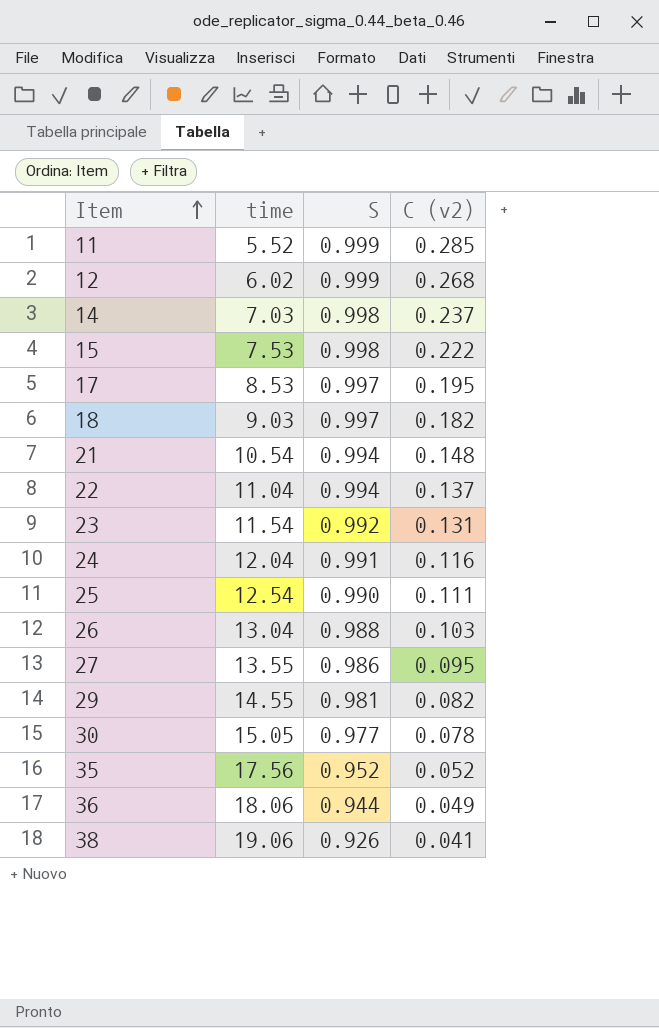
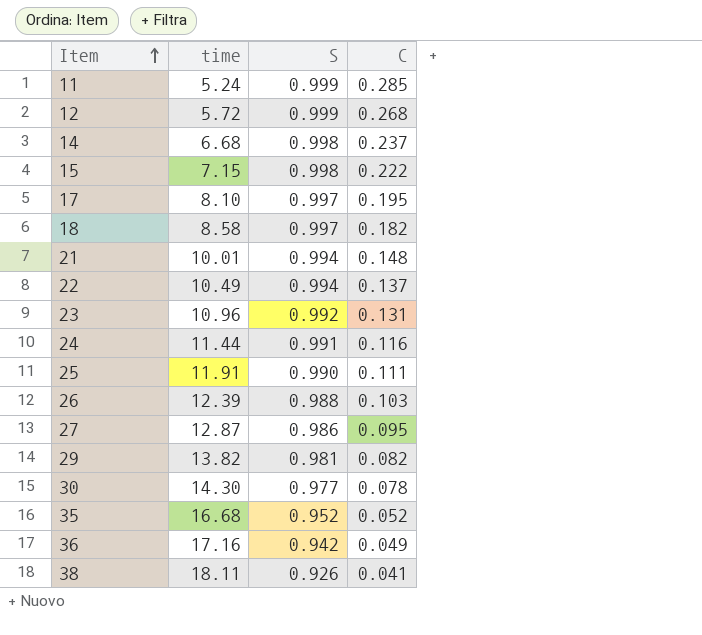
column name: C (v2) -> C
11 | time: 5.52 -> 5.24
12 | time: 6.02 -> 5.72
14 | time: 7.03 -> 6.68
15 | time: 7.53 -> 7.15
17 | time: 8.53 -> 8.10
18 | time: 9.03 -> 8.58
21 | time: 10.54 -> 10.01
22 | time: 11.04 -> 10.49
23 | time: 11.54 -> 10.96
24 | time: 12.04 -> 11.44
25 | time: 12.54 -> 11.91
26 | time: 13.04 -> 12.39
27 | time: 13.55 -> 12.87
29 | time: 14.55 -> 13.82
30 | time: 15.05 -> 14.30
35 | time: 17.56 -> 16.68
36 | time: 18.06 -> 17.16
36 | S: 0.944 -> 0.942
38 | time: 19.06 -> 18.11

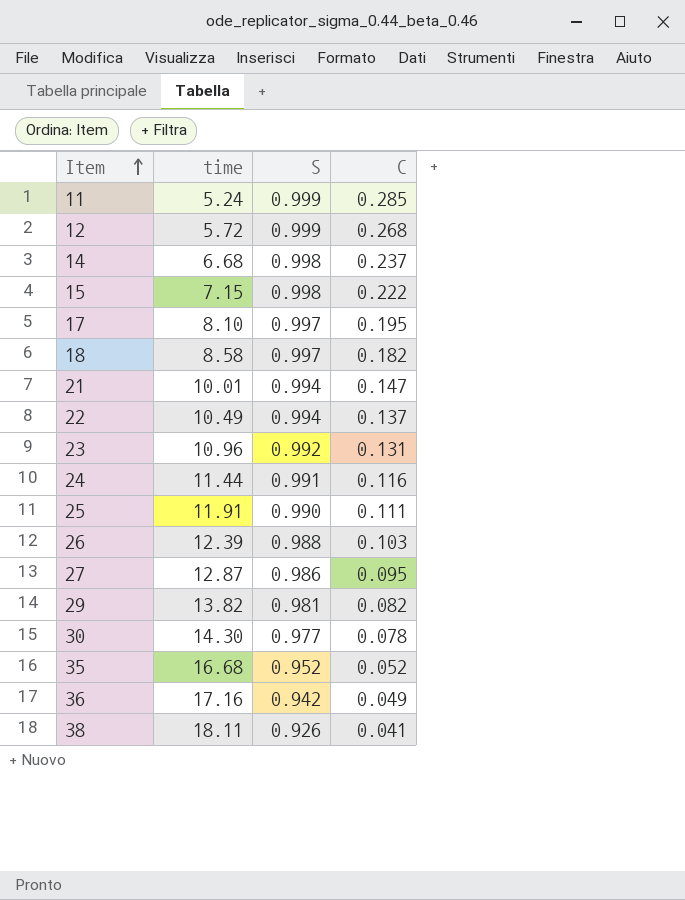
21 | C: 0.148 -> 0.147

